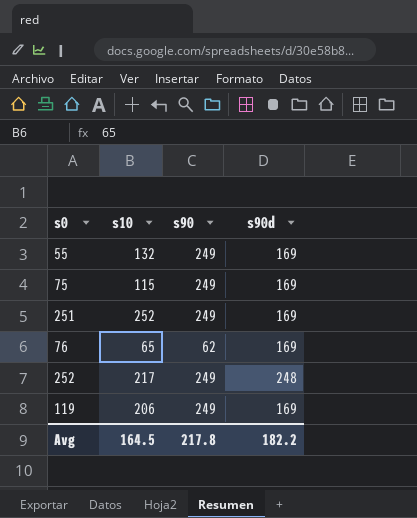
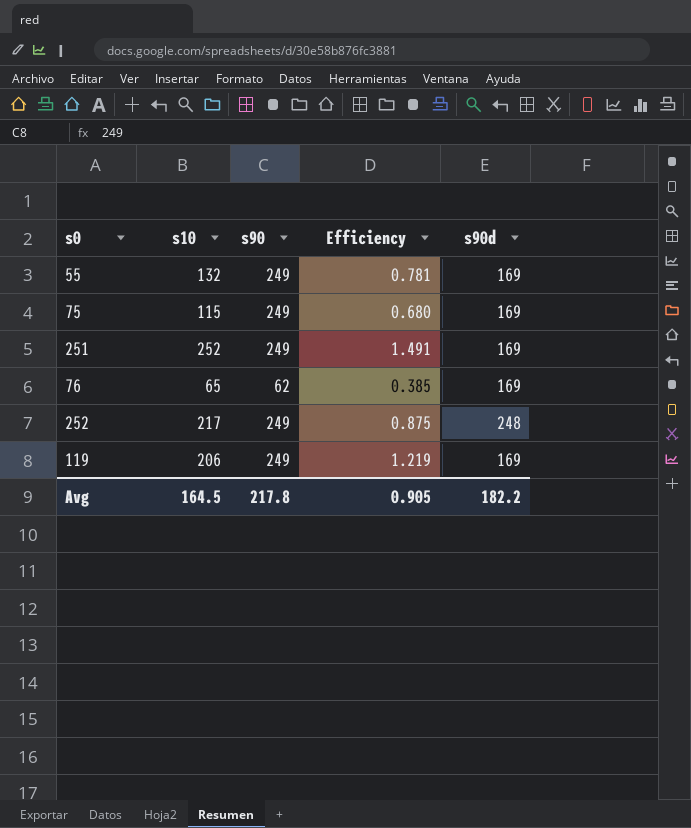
column Efficiency | formula: none -> [s10] / [s90d]

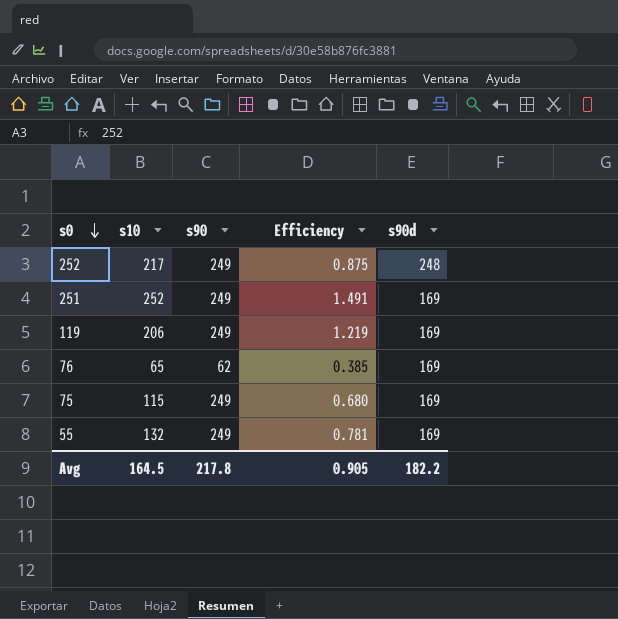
row order: none -> s0 descending

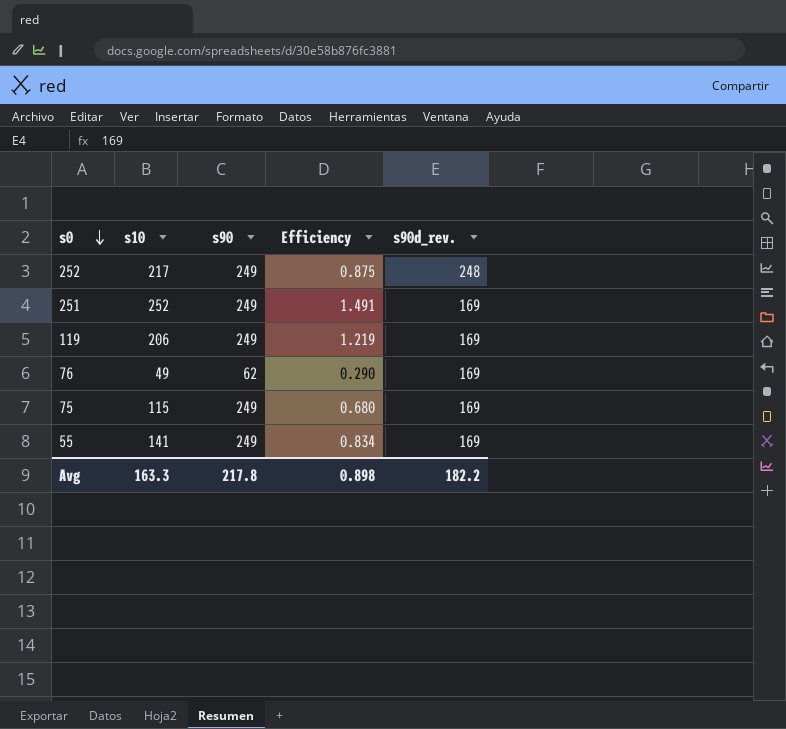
column name: s90d -> s90d_rev.
76 | s10: 65 -> 49
76 | Efficiency: 0.385 -> 0.290
55 | s10: 132 -> 141
55 | Efficiency: 0.781 -> 0.834
Avg | s10: 164.5 -> 163.3
Avg | Efficiency: 0.905 -> 0.898

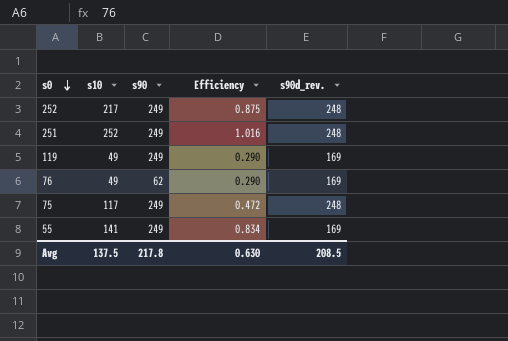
251 | Efficiency: 1.491 -> 1.016
251 | s90d_rev.: 169 -> 248
119 | s10: 206 -> 49
119 | Efficiency: 1.219 -> 0.290
75 | s10: 115 -> 117
75 | Efficiency: 0.680 -> 0.472
75 | s90d_rev.: 169 -> 248
Avg | s10: 163.3 -> 137.5
Avg | Efficiency: 0.898 -> 0.630
Avg | s90d_rev.: 182.2 -> 208.5

